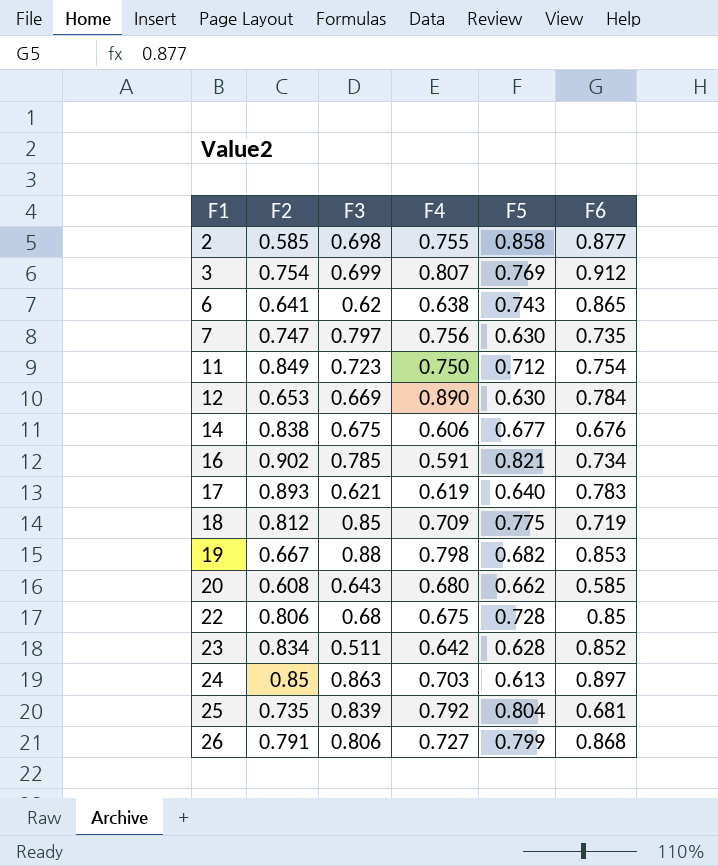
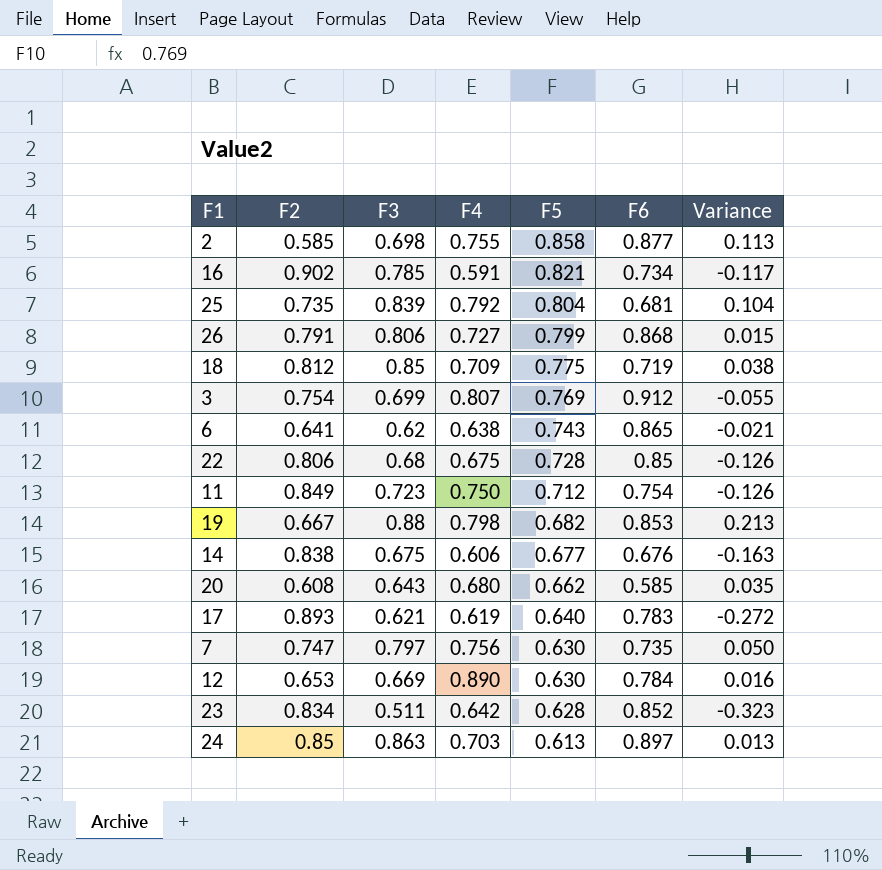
row order: F1 ascending -> F5 descending
column Variance | formula: none -> [F3] - [F2]

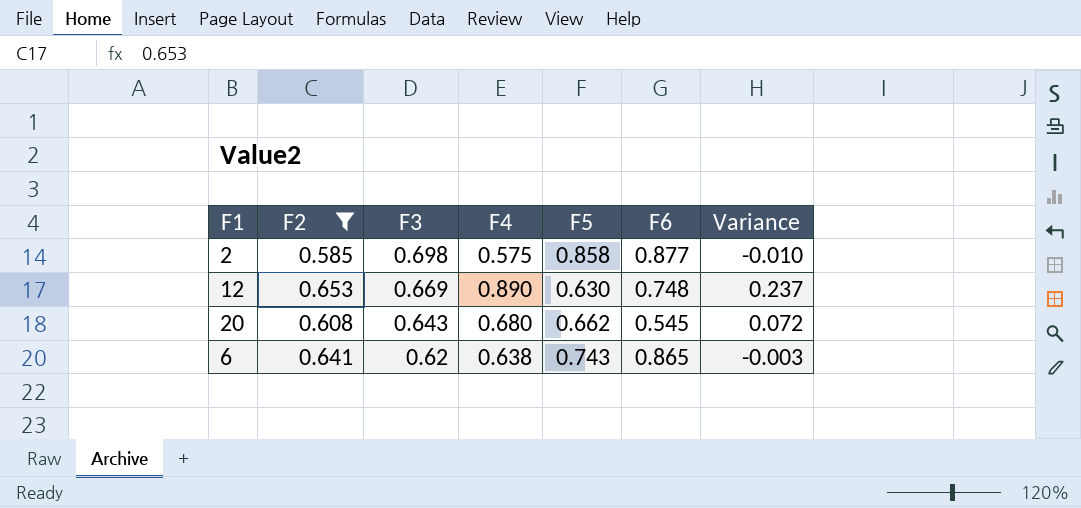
filter: none -> F2 <= 0.653
row order: F5 descending -> F3 descending
column Variance | formula: [F3] - [F2] -> [F4] - [F2]
2 | F4: 0.755 -> 0.575
12 | F6: 0.784 -> 0.748
20 | F6: 0.585 -> 0.545

